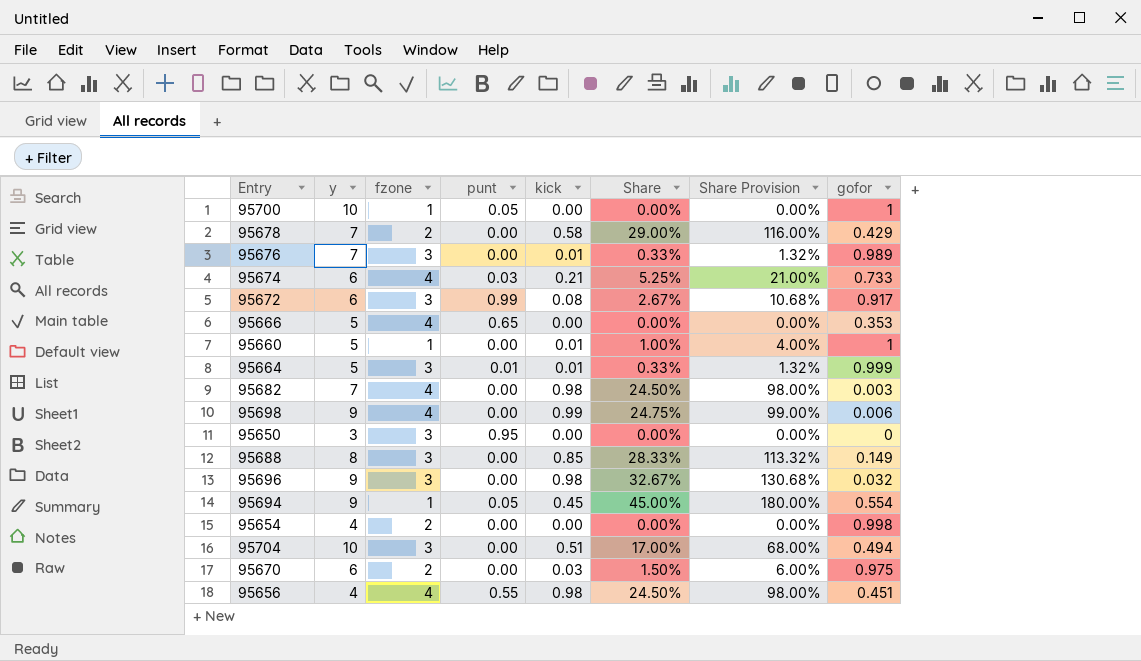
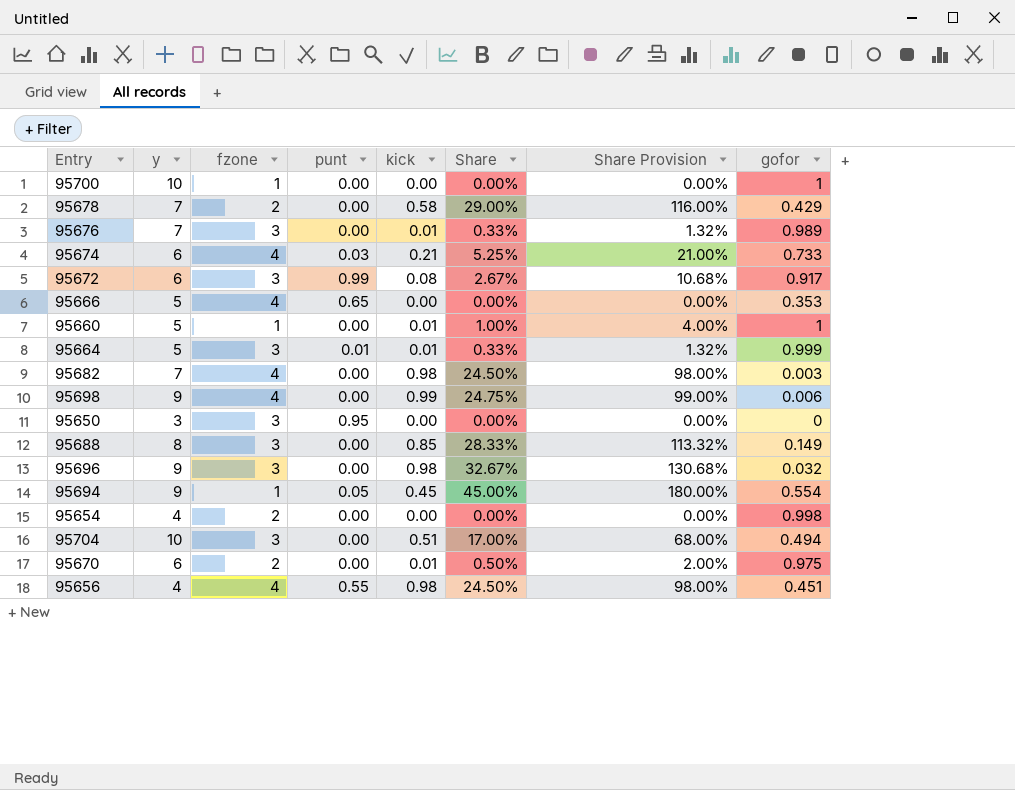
95700 | punt: 0.05 -> 0.00
95670 | kick: 0.03 -> 0.01
95670 | Share: 1.50% -> 0.50%
95670 | Share Provision: 6.00% -> 2.00%

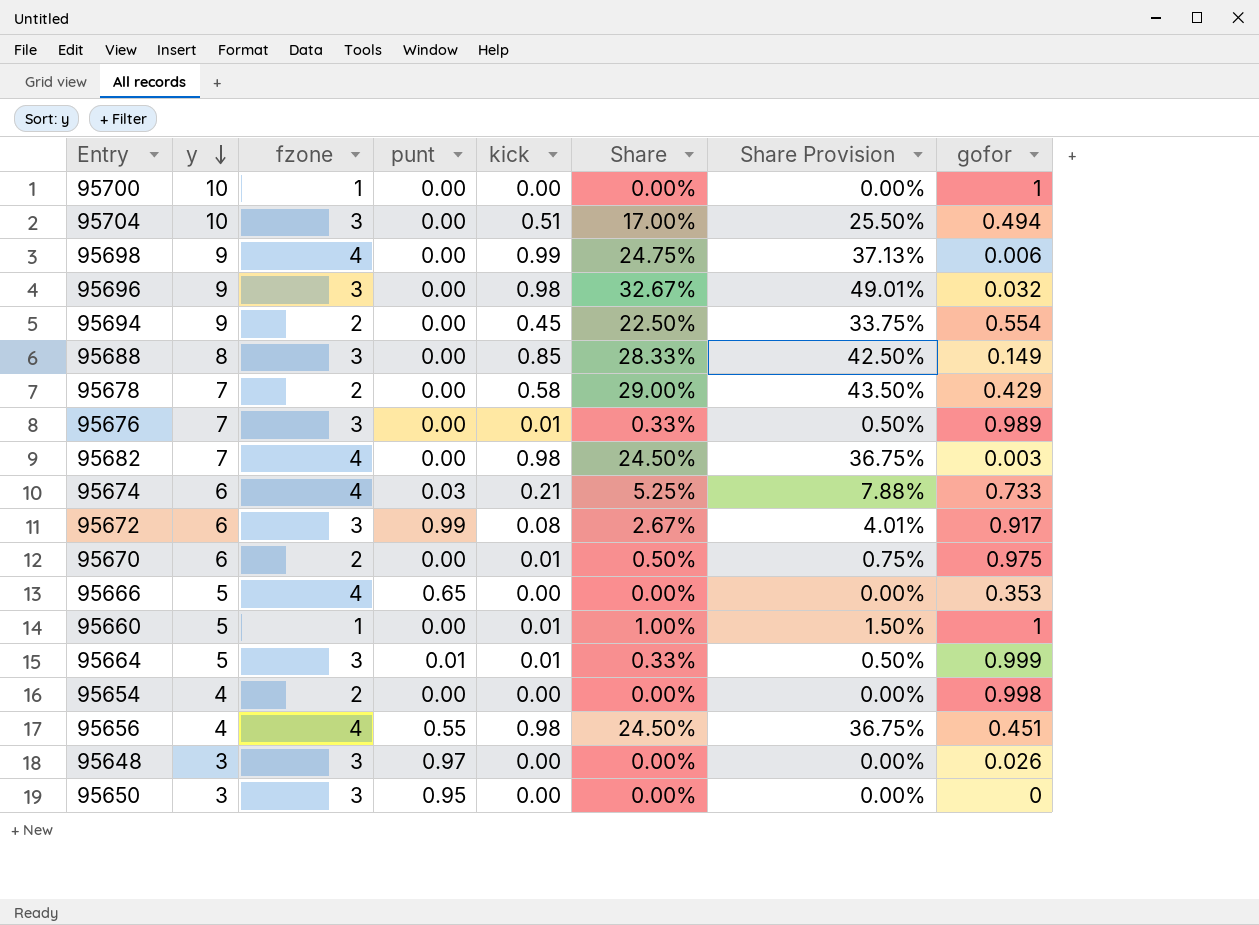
row order: none -> y descending
column Share Provision | formula: [Share] * 4 -> [Share] * 1.5
95694 | fzone: 1 -> 2
95694 | punt: 0.05 -> 0.00
95694 | Share: 45.00% -> 22.50%
row 95648: none -> 3 | 3 | 0.97 | 0.00 | 0.00% | 0.00% | 0.026

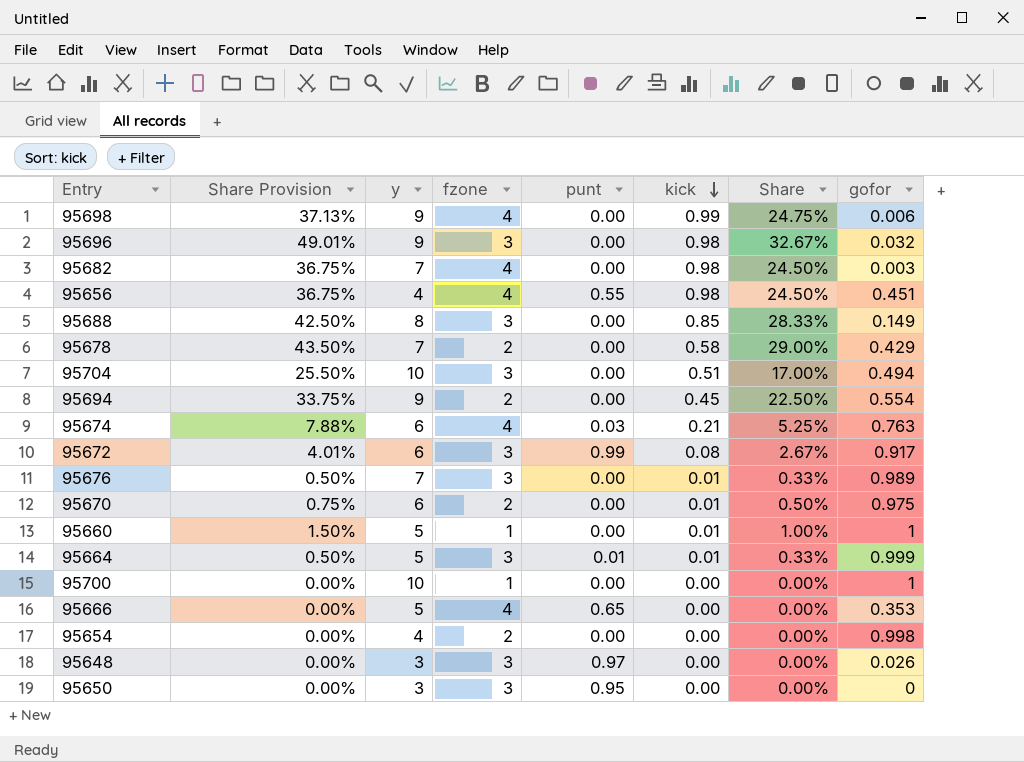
row order: y descending -> kick descending
column Share Provision | position: 7 -> 2
95674 | gofor: 0.733 -> 0.763

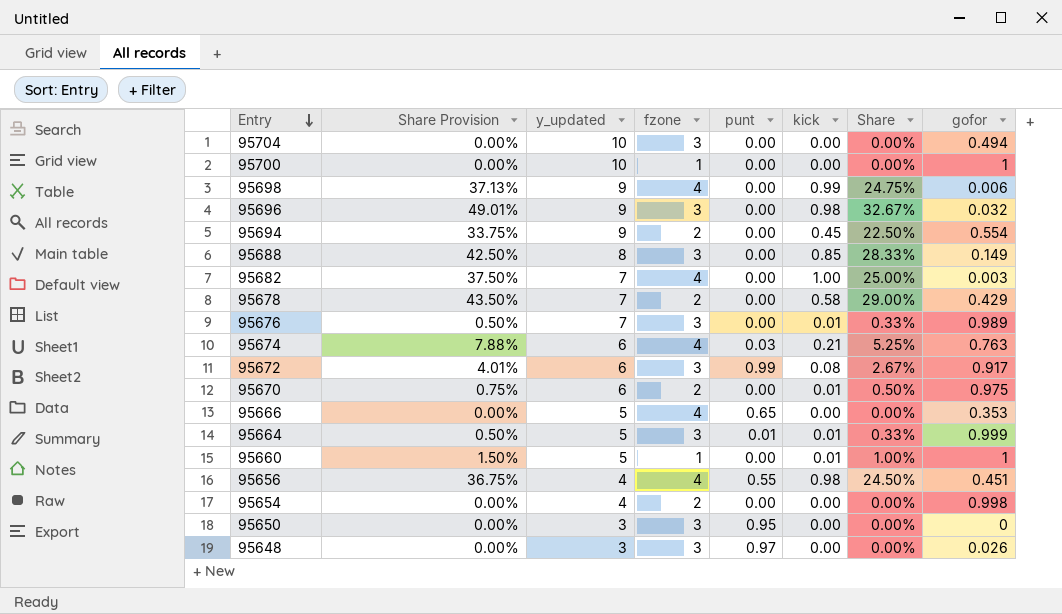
row order: kick descending -> Entry descending
column name: y -> y_updated
95704 | Share Provision: 25.50% -> 0.00%
95704 | kick: 0.51 -> 0.00
95704 | Share: 17.00% -> 0.00%
95682 | Share Provision: 36.75% -> 37.50%
95682 | kick: 0.98 -> 1.00
95682 | Share: 24.50% -> 25.00%

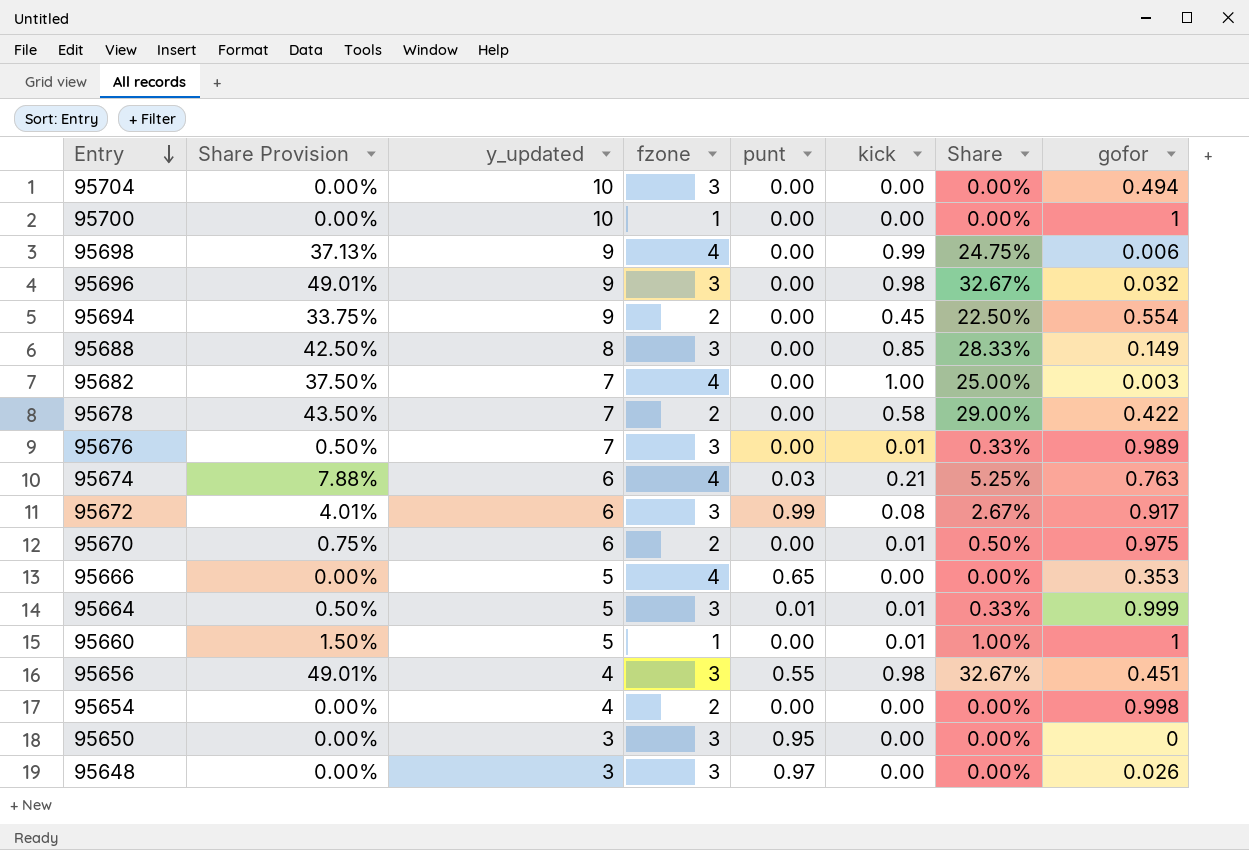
95678 | gofor: 0.429 -> 0.422
95656 | Share Provision: 36.75% -> 49.01%
95656 | fzone: 4 -> 3
95656 | Share: 24.50% -> 32.67%

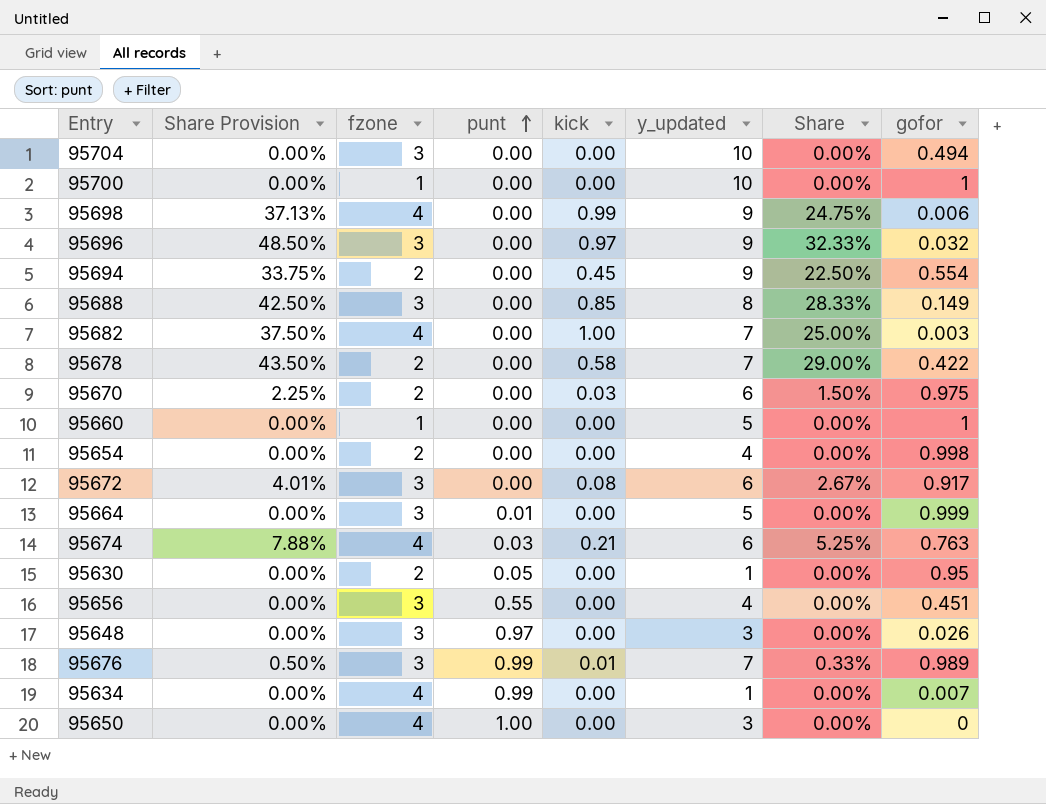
row order: Entry descending -> punt ascending
column y_updated | position: 3 -> 6
row 95666: 0.00% | 5 | 4 | 0.65 | 0.00 | 0.00% | 0.353 -> none
95696 | Share Provision: 49.01% -> 48.50%
95696 | kick: 0.98 -> 0.97
95696 | Share: 32.67% -> 32.33%
95670 | Share Provision: 0.75% -> 2.25%
95670 | kick: 0.01 -> 0.03
95670 | Share: 0.50% -> 1.50%
95660 | Share Provision: 1.50% -> 0.00%
95660 | kick: 0.01 -> 0.00
95660 | Share: 1.00% -> 0.00%
95672 | punt: 0.99 -> 0.00
95664 | Share Provision: 0.50% -> 0.00%
95664 | kick: 0.01 -> 0.00
95664 | Share: 0.33% -> 0.00%
row 95630: none -> 0.00% | 2 | 0.05 | 0.00 | 1 | 0.00% | 0.95
95656 | Share Provision: 49.01% -> 0.00%
95656 | kick: 0.98 -> 0.00
95656 | Share: 32.67% -> 0.00%
95676 | punt: 0.00 -> 0.99
row 95634: none -> 0.00% | 4 | 0.99 | 0.00 | 1 | 0.00% | 0.007
95650 | fzone: 3 -> 4
95650 | punt: 0.95 -> 1.00

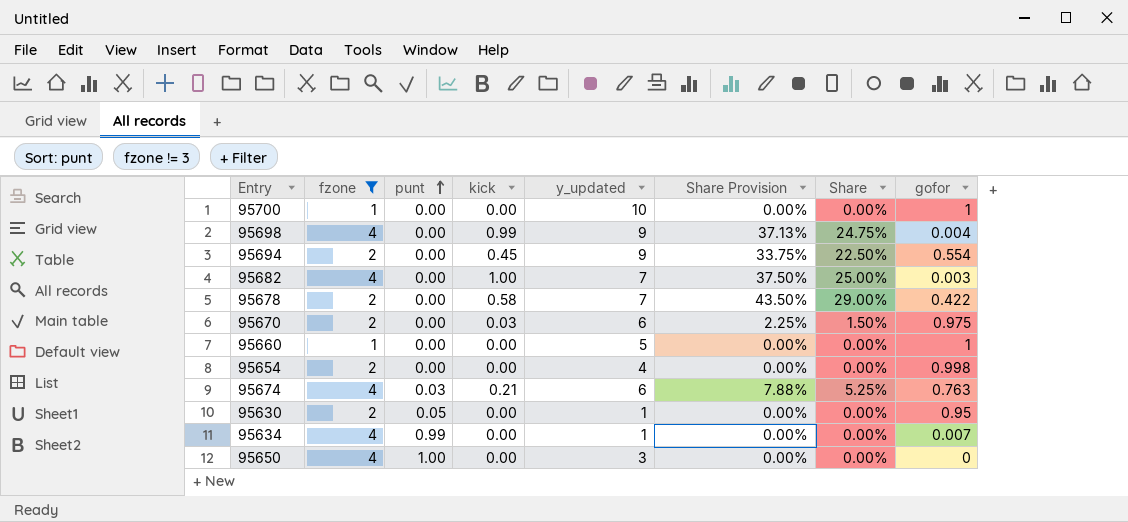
filter: none -> fzone != 3
column Share Provision | position: 2 -> 6
95698 | gofor: 0.006 -> 0.004

